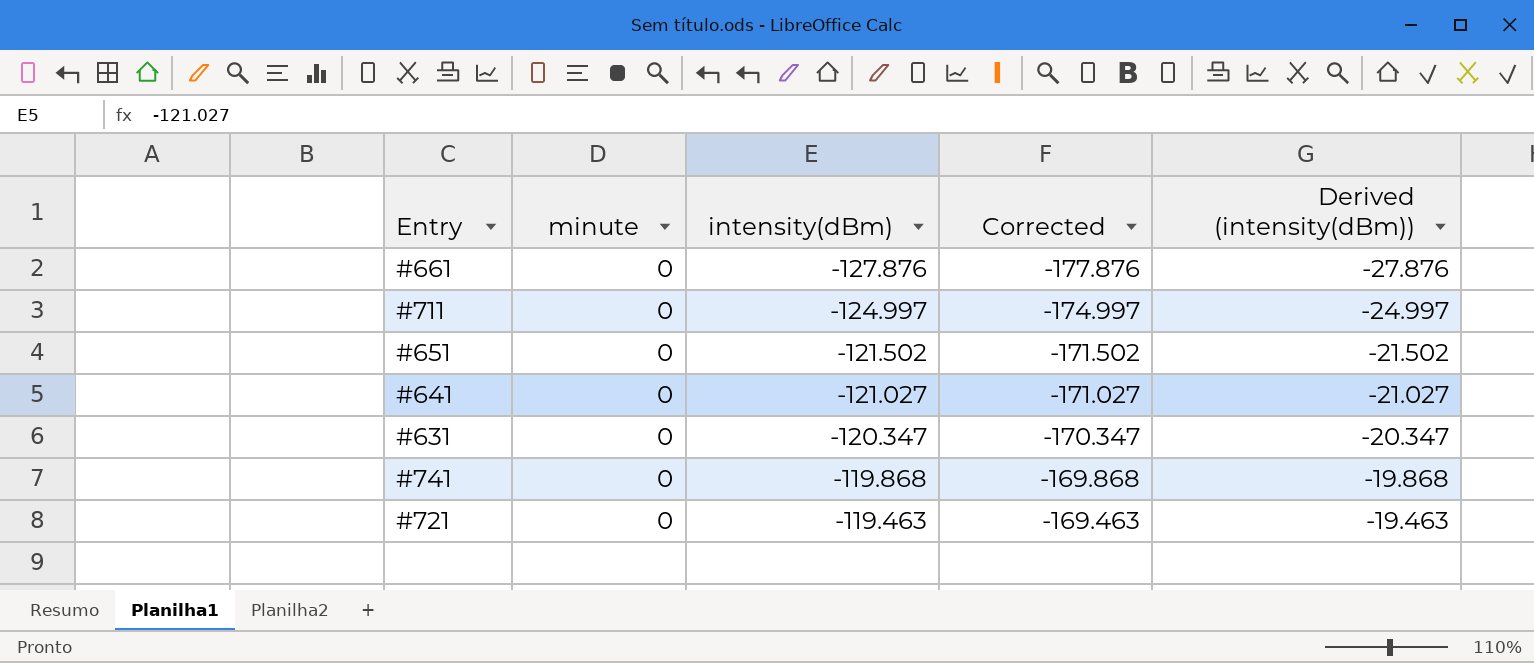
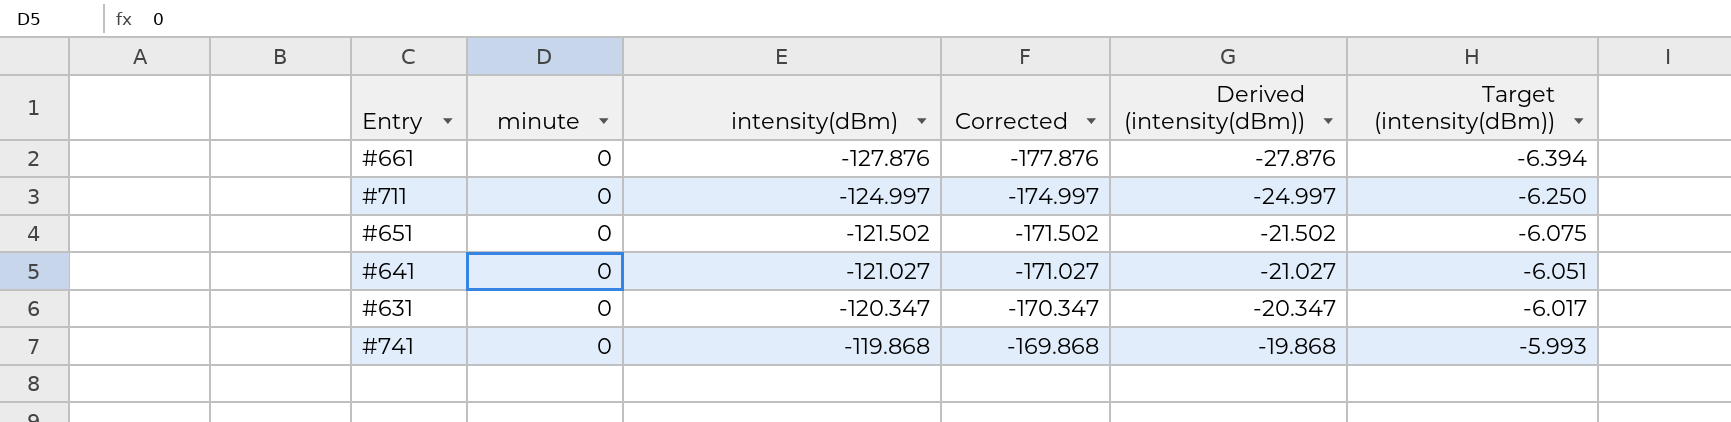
column Target (intensity(dBm)) | formula: none -> [intensity(dBm)] * 0.05
row #721: 0 | -119.463 | -169.463 | -19.463 -> none

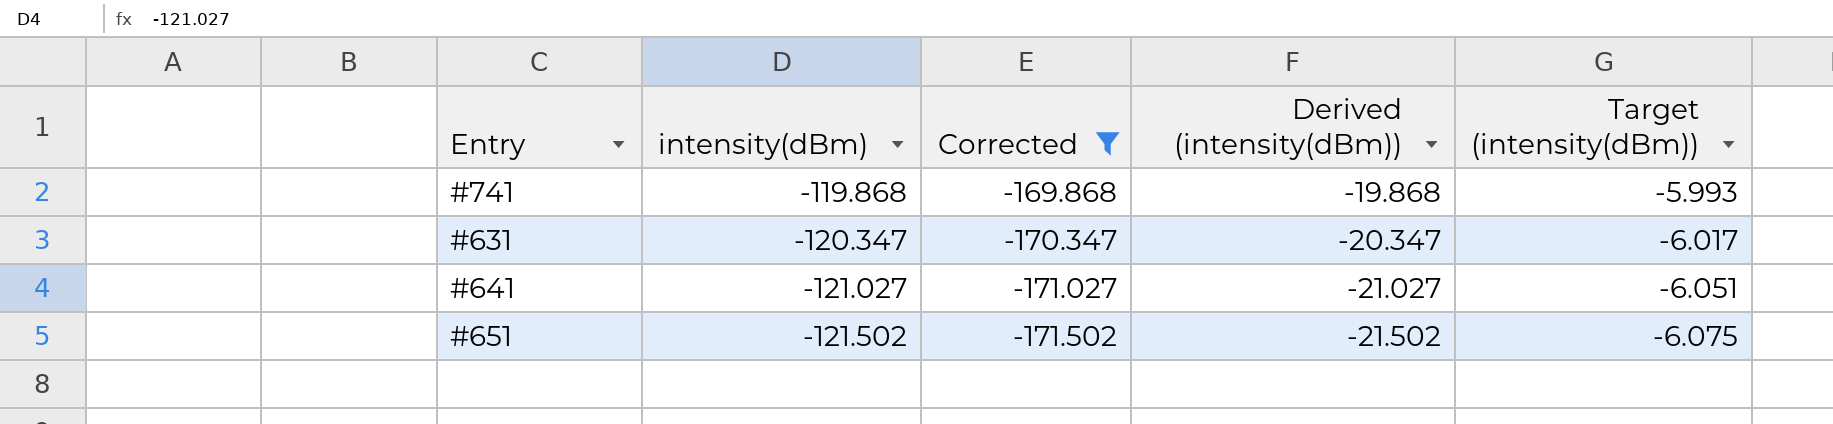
filter: none -> Corrected >= -171.502
row order: intensity(dBm) ascending -> intensity(dBm) descending
column minute | position: 2 -> none

